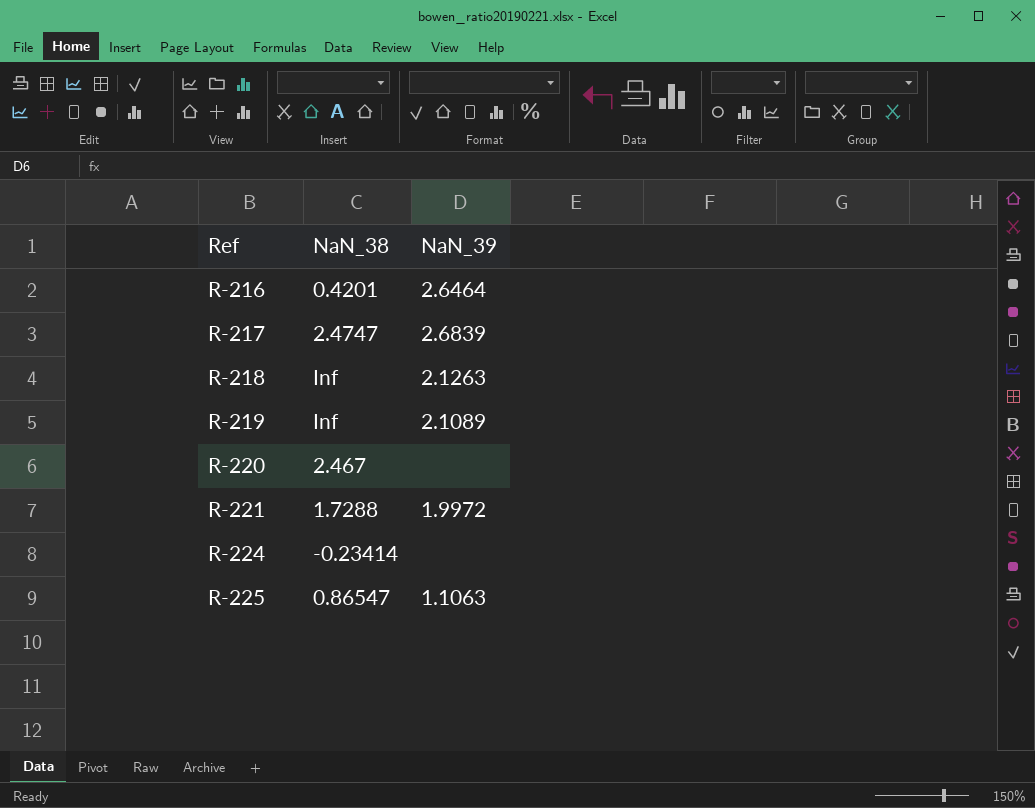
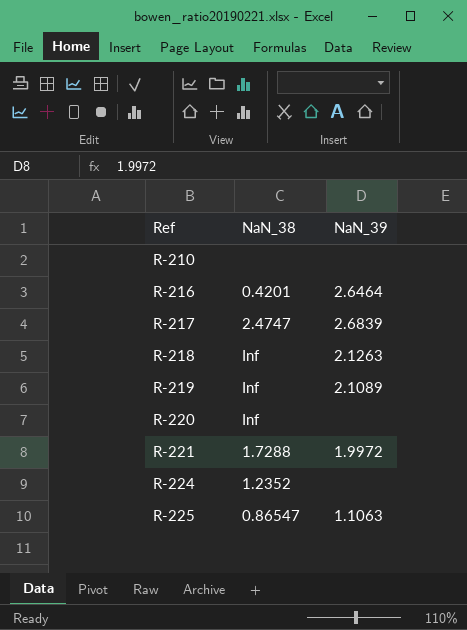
row R-210: none -> none | none
R-220 | NaN_38: 2.467 -> Inf
R-224 | NaN_38: -0.23414 -> 1.2352

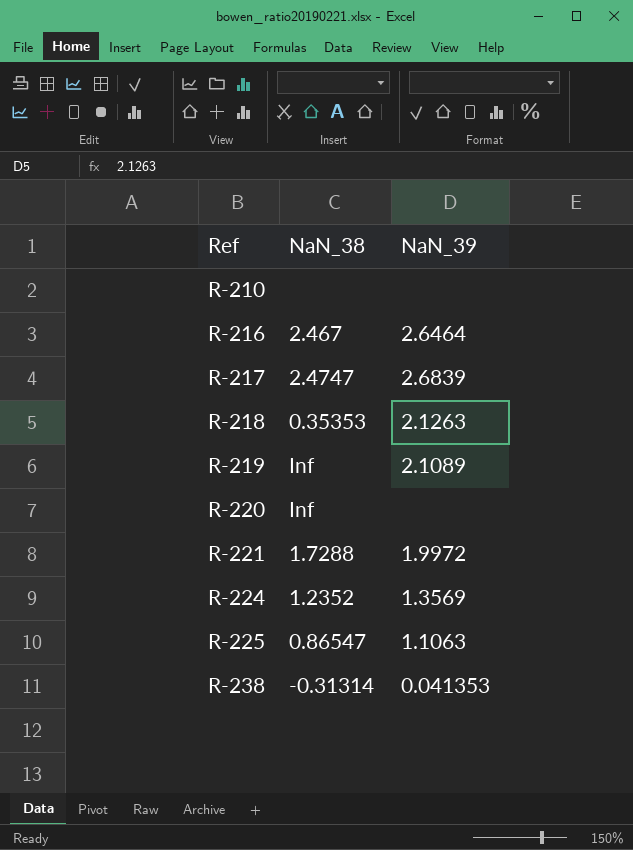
R-216 | NaN_38: 0.4201 -> 2.467
R-218 | NaN_38: Inf -> 0.35353
R-224 | NaN_39: none -> 1.3569
row R-238: none -> -0.31314 | 0.041353

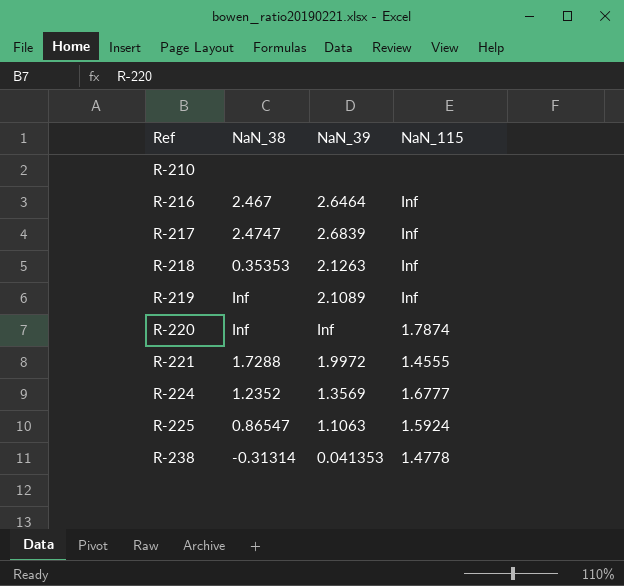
column NaN_115 | position: none -> 4
R-220 | NaN_39: none -> Inf

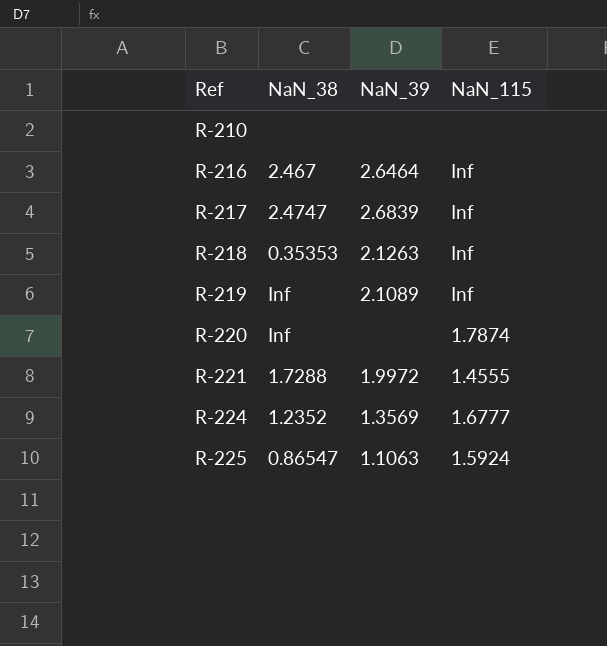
row R-238: -0.31314 | 0.041353 | 1.4778 -> none
R-220 | NaN_39: Inf -> none

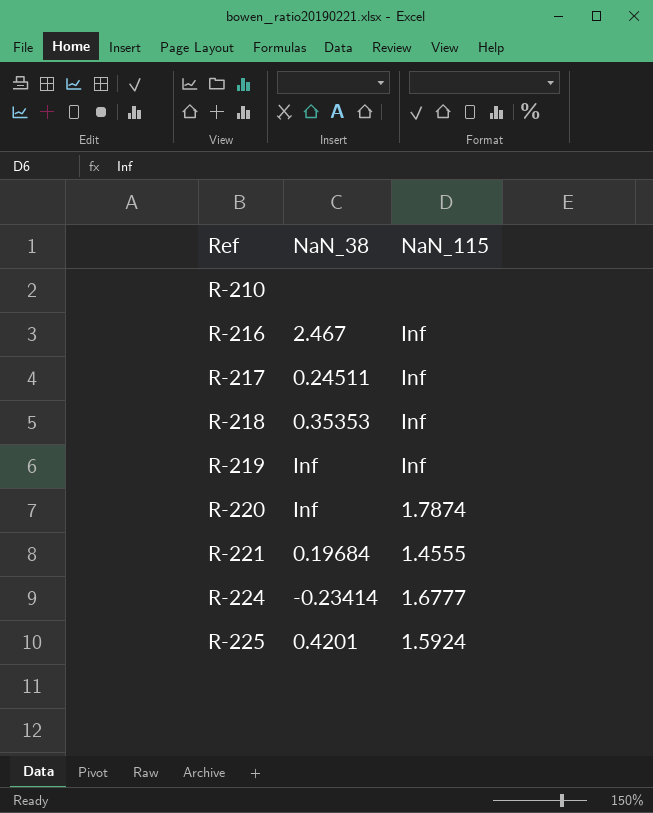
column NaN_39 | position: 3 -> none
R-217 | NaN_38: 2.4747 -> 0.24511
R-221 | NaN_38: 1.7288 -> 0.19684
R-224 | NaN_38: 1.2352 -> -0.23414
R-225 | NaN_38: 0.86547 -> 0.4201

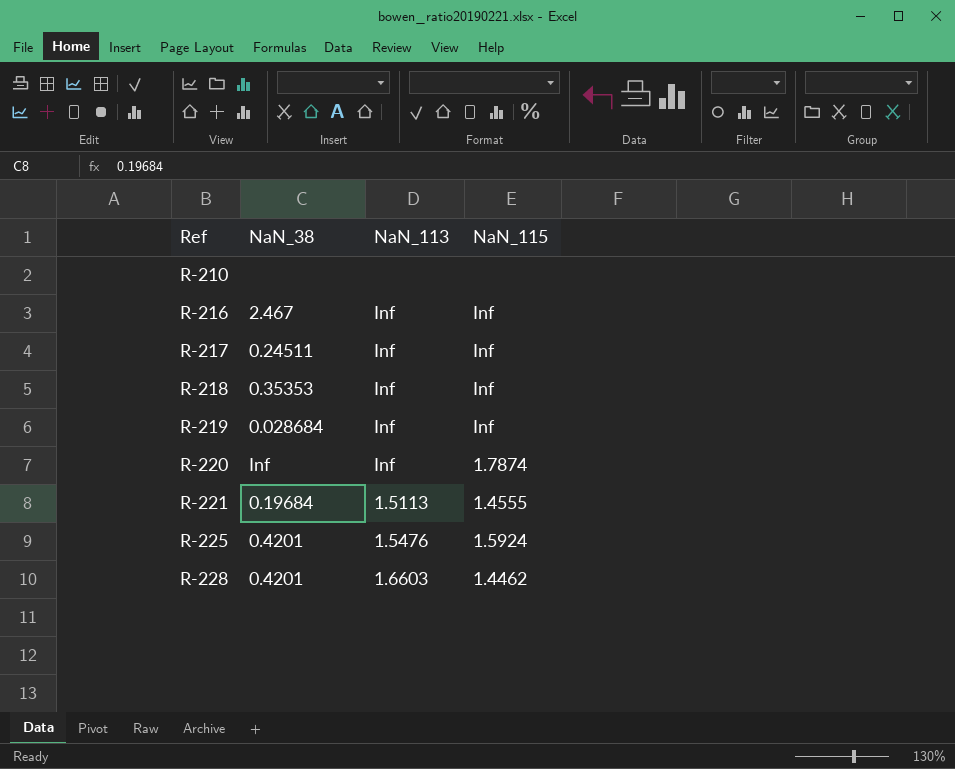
column NaN_113 | position: none -> 3
row R-224: -0.23414 | 1.6777 -> none
R-219 | NaN_38: Inf -> 0.028684
row R-228: none -> 0.4201 | 1.6603 | 1.4462

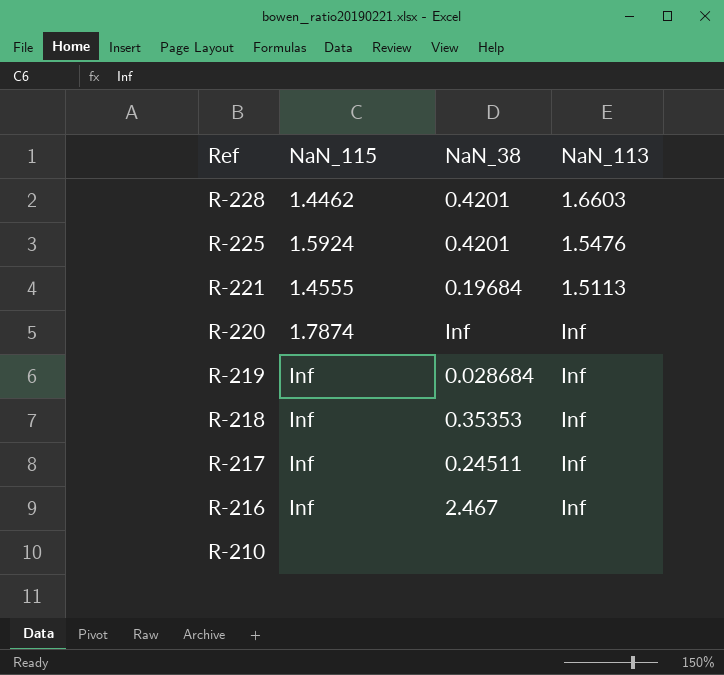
row order: Ref ascending -> Ref descending
column NaN_115 | position: 4 -> 2

